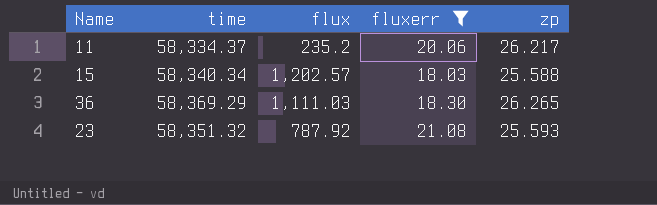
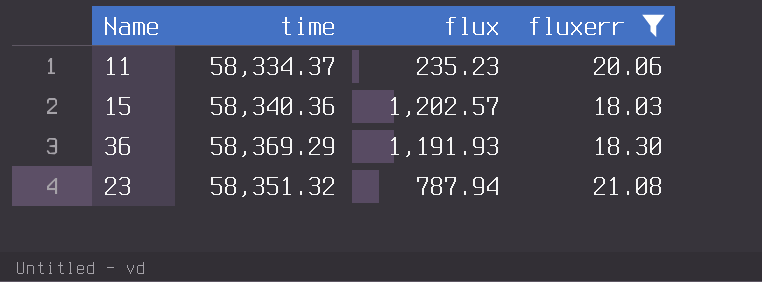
column zp | position: 5 -> none
11 | flux: 235.2 -> 235.23
15 | time: 58,340.34 -> 58,340.36
36 | flux: 1,111.03 -> 1,191.93
23 | flux: 787.92 -> 787.94

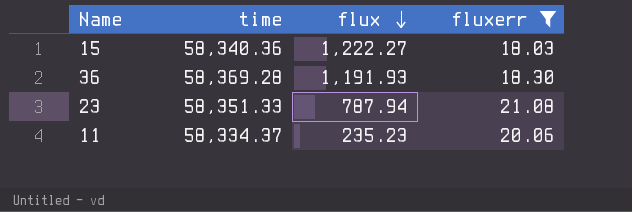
row order: none -> flux descending
15 | flux: 1,202.57 -> 1,222.27
36 | time: 58,369.29 -> 58,369.28
23 | time: 58,351.32 -> 58,351.33

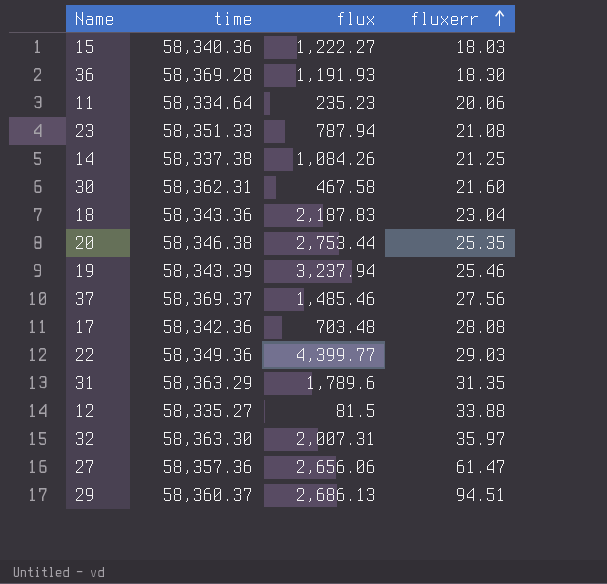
filter: fluxerr <= 21.08 -> none
row order: flux descending -> fluxerr ascending
11 | time: 58,334.37 -> 58,334.64

